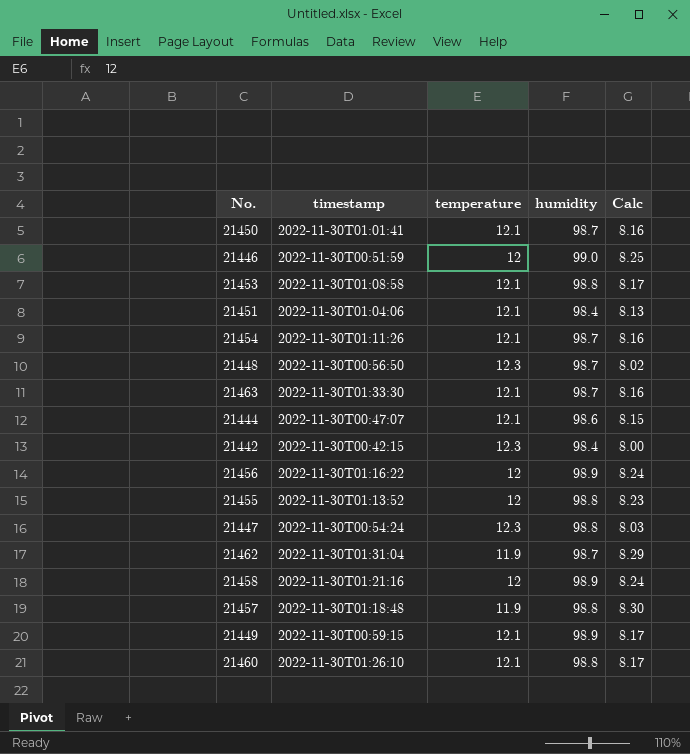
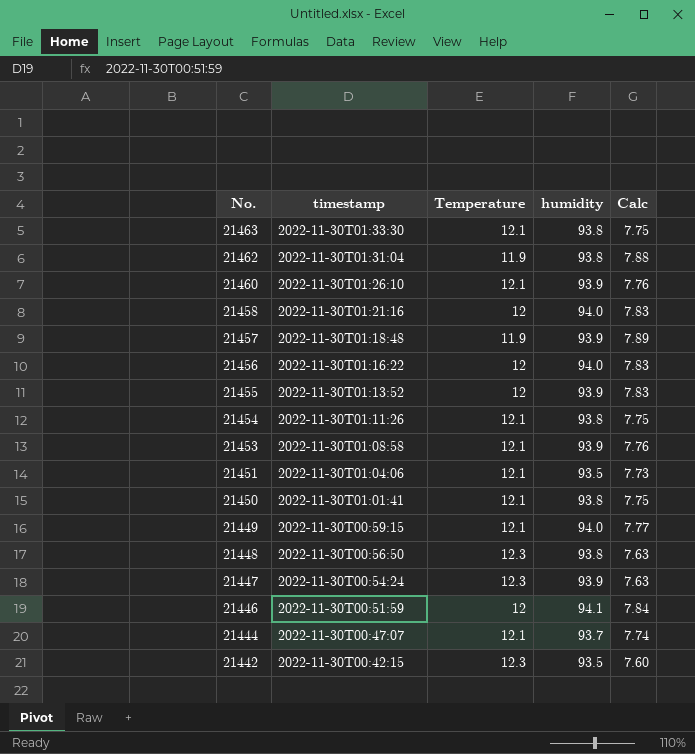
row order: none -> No. descending
column name: temperature -> Temperature
21463 | humidity: 98.7 -> 93.8
21463 | Calc: 8.16 -> 7.75
21462 | humidity: 98.7 -> 93.8
21462 | Calc: 8.29 -> 7.88
21460 | humidity: 98.8 -> 93.9
21460 | Calc: 8.17 -> 7.76
21458 | humidity: 98.9 -> 94.0
21458 | Calc: 8.24 -> 7.83
21457 | humidity: 98.8 -> 93.9
21457 | Calc: 8.30 -> 7.89
21456 | humidity: 98.9 -> 94.0
21456 | Calc: 8.24 -> 7.83
21455 | humidity: 98.8 -> 93.9
21455 | Calc: 8.23 -> 7.83
21454 | humidity: 98.7 -> 93.8
21454 | Calc: 8.16 -> 7.75
21453 | humidity: 98.8 -> 93.9
21453 | Calc: 8.17 -> 7.76
21451 | humidity: 98.4 -> 93.5
21451 | Calc: 8.13 -> 7.73
21450 | humidity: 98.7 -> 93.8
21450 | Calc: 8.16 -> 7.75
21449 | humidity: 98.9 -> 94.0
21449 | Calc: 8.17 -> 7.77
21448 | humidity: 98.7 -> 93.8
21448 | Calc: 8.02 -> 7.63
21447 | humidity: 98.8 -> 93.9
21447 | Calc: 8.03 -> 7.63
21446 | humidity: 99.0 -> 94.1
21446 | Calc: 8.25 -> 7.84
21444 | humidity: 98.6 -> 93.7
21444 | Calc: 8.15 -> 7.74
21442 | humidity: 98.4 -> 93.5
21442 | Calc: 8.00 -> 7.60

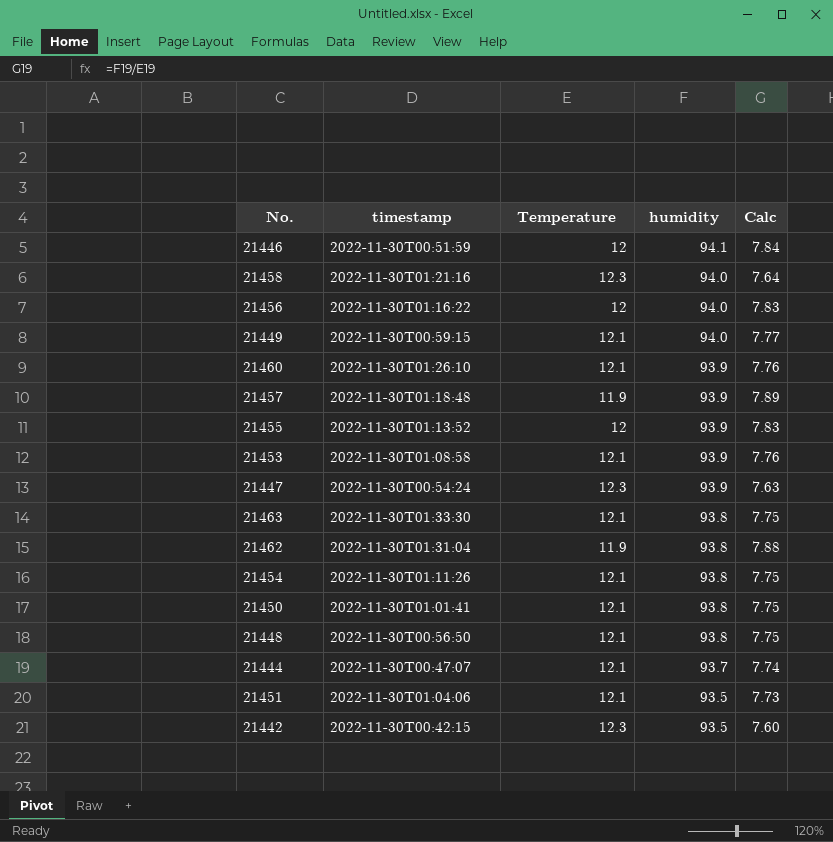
row order: No. descending -> humidity descending
21458 | Temperature: 12 -> 12.3
21458 | Calc: 7.83 -> 7.64
21448 | Temperature: 12.3 -> 12.1
21448 | Calc: 7.63 -> 7.75

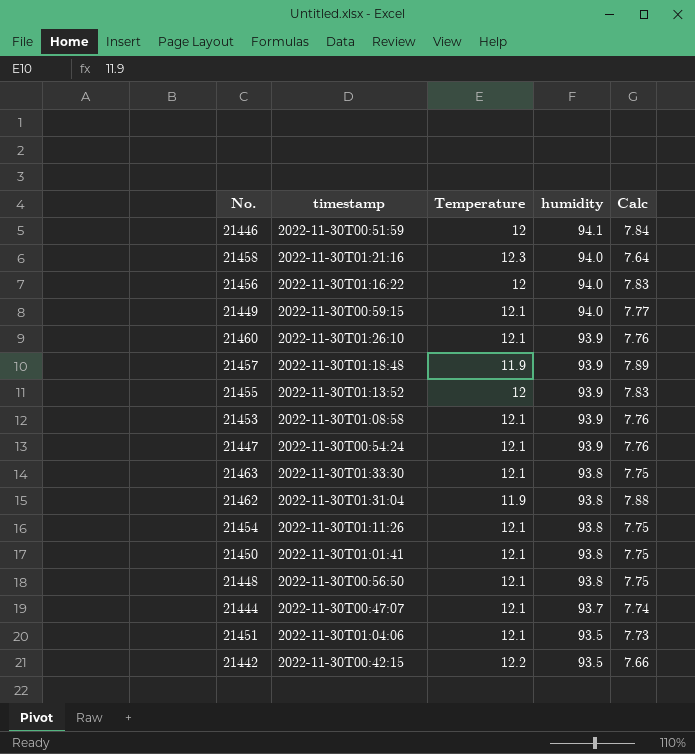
21447 | Temperature: 12.3 -> 12.1
21447 | Calc: 7.63 -> 7.76
21442 | Temperature: 12.3 -> 12.2
21442 | Calc: 7.60 -> 7.66

